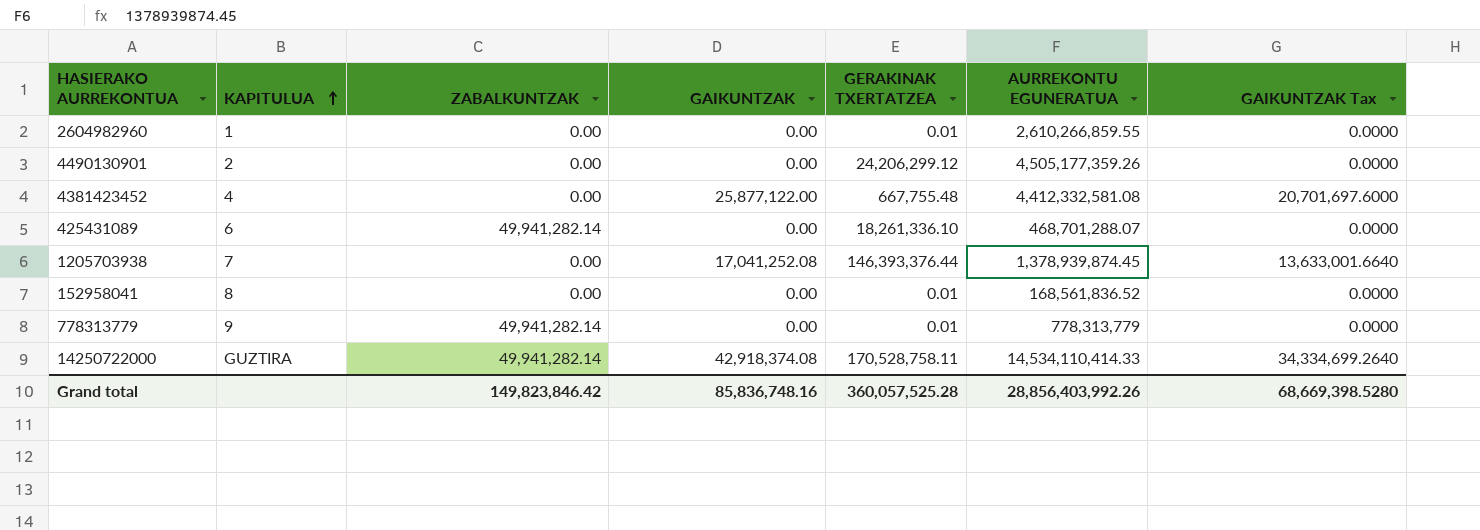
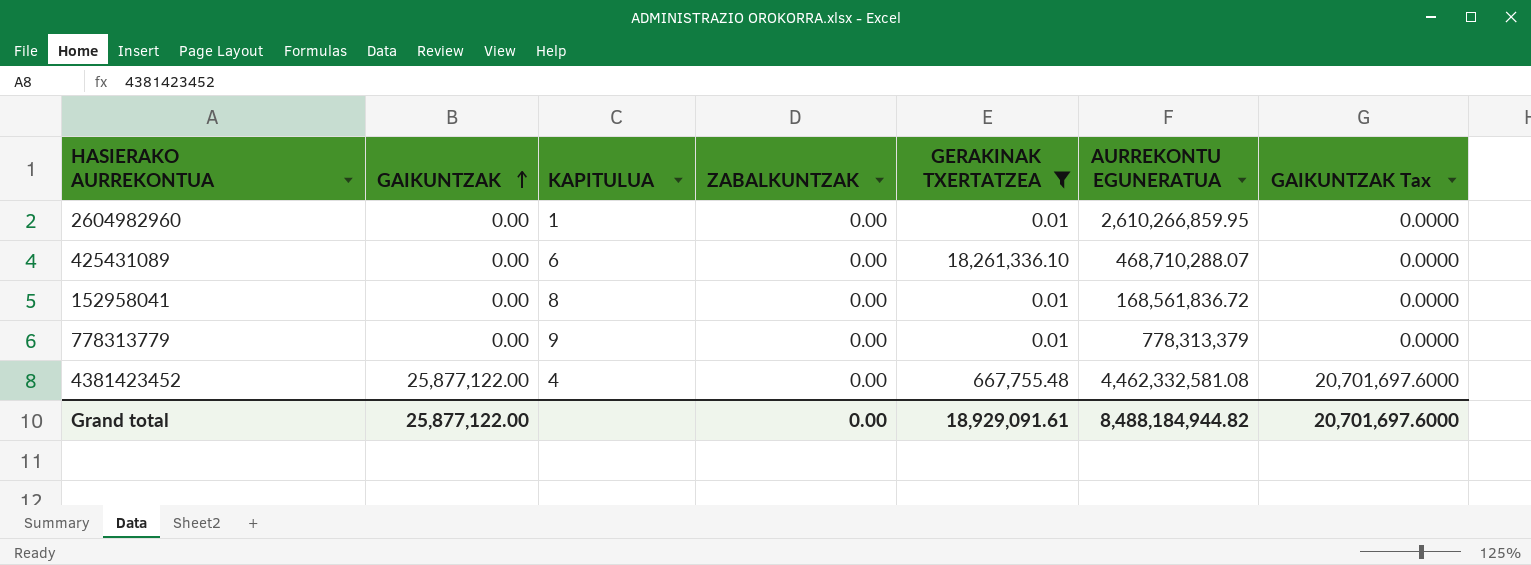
filter: none -> GERAKINAK TXERTATZEA <= 18,261,336.10
row order: KAPITULUA ascending -> GAIKUNTZAK ascending
column GAIKUNTZAK | position: 4 -> 2
2604982960 | AURREKONTU EGUNERATUA: 2,610,266,859.55 -> 2,610,266,859.95
425431089 | ZABALKUNTZAK: 49,941,282.14 -> 0.00
425431089 | AURREKONTU EGUNERATUA: 468,701,288.07 -> 468,710,288.07
152958041 | AURREKONTU EGUNERATUA: 168,561,836.52 -> 168,561,836.72
778313779 | ZABALKUNTZAK: 49,941,282.14 -> 0.00
778313779 | AURREKONTU EGUNERATUA: 778,313,779 -> 778,313,379
4381423452 | AURREKONTU EGUNERATUA: 4,412,332,581.08 -> 4,462,332,581.08
Grand total | GAIKUNTZAK: 85,836,748.16 -> 25,877,122.00
Grand total | ZABALKUNTZAK: 149,823,846.42 -> 0.00
Grand total | GERAKINAK TXERTATZEA: 360,057,525.28 -> 18,929,091.61
Grand total | AURREKONTU EGUNERATUA: 28,856,403,992.26 -> 8,488,184,944.82
Grand total | GAIKUNTZAK Tax: 68,669,398.5280 -> 20,701,697.6000

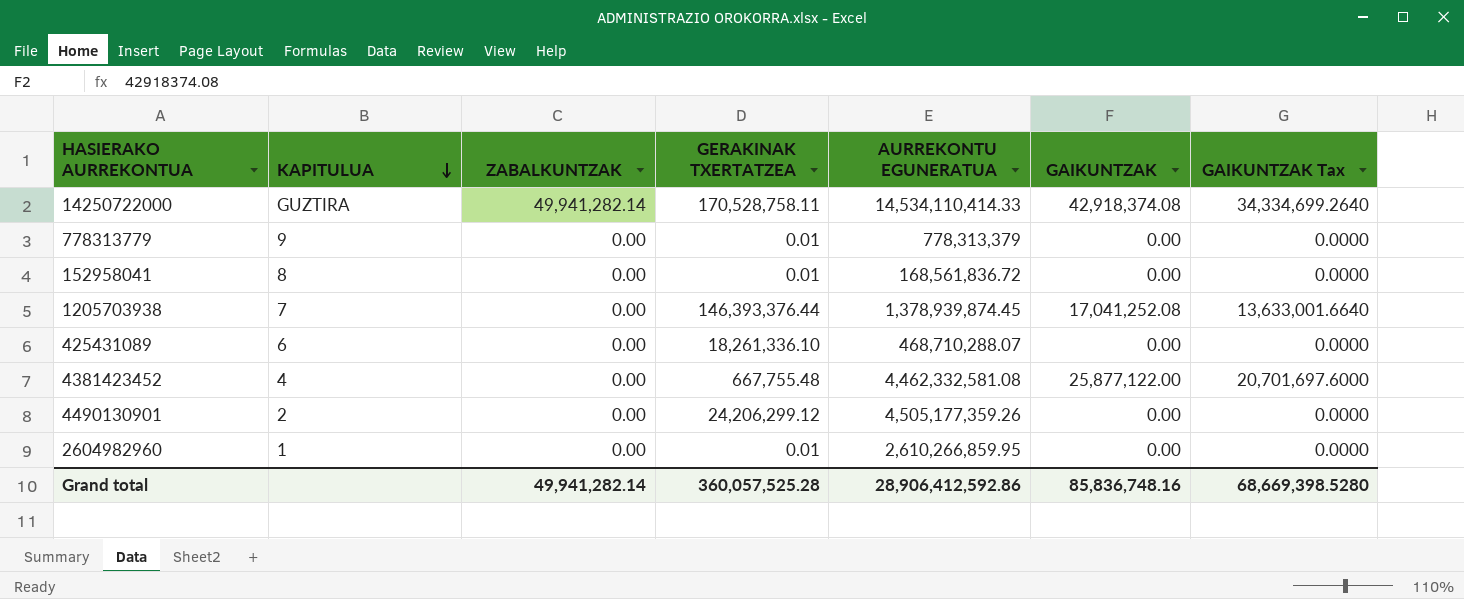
filter: GERAKINAK TXERTATZEA <= 18,261,336.10 -> none
row order: GAIKUNTZAK ascending -> KAPITULUA descending
column GAIKUNTZAK | position: 2 -> 6
Grand total | ZABALKUNTZAK: 0.00 -> 49,941,282.14
Grand total | GERAKINAK TXERTATZEA: 18,929,091.61 -> 360,057,525.28
Grand total | AURREKONTU EGUNERATUA: 8,488,184,944.82 -> 28,906,412,592.86
Grand total | GAIKUNTZAK: 25,877,122.00 -> 85,836,748.16
Grand total | GAIKUNTZAK Tax: 20,701,697.6000 -> 68,669,398.5280

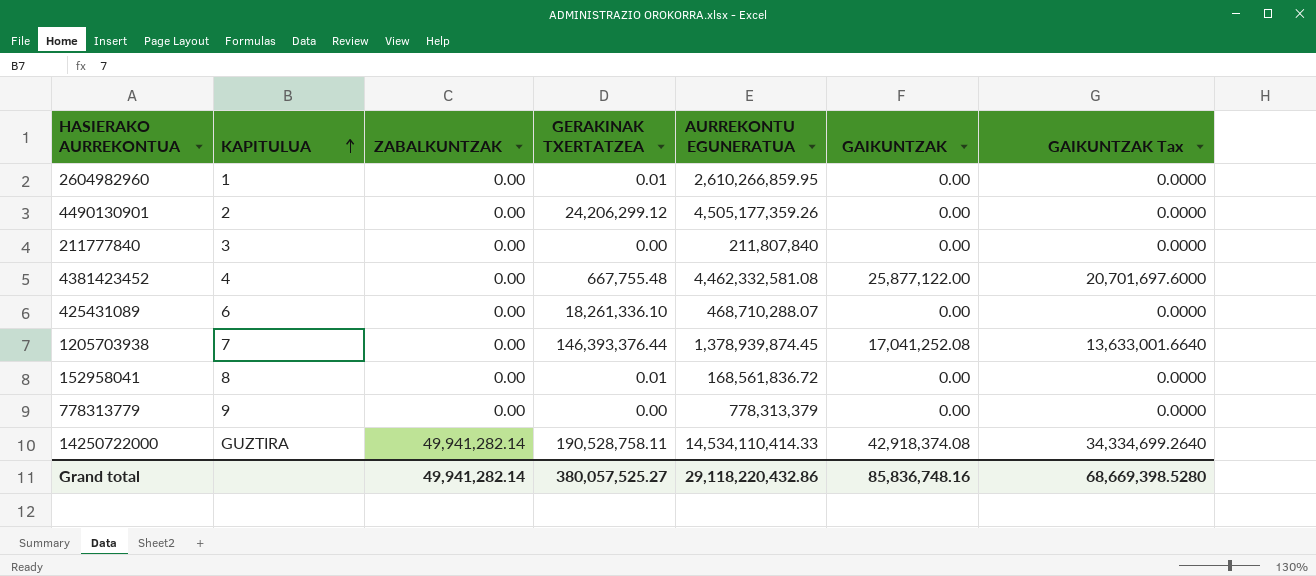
row order: KAPITULUA descending -> KAPITULUA ascending
row 211777840: none -> 3 | 0.00 | 0.00 | 211,807,840 | 0.00 | 0.0000
778313779 | GERAKINAK TXERTATZEA: 0.01 -> 0.00
14250722000 | GERAKINAK TXERTATZEA: 170,528,758.11 -> 190,528,758.11
Grand total | GERAKINAK TXERTATZEA: 360,057,525.28 -> 380,057,525.27
Grand total | AURREKONTU EGUNERATUA: 28,906,412,592.86 -> 29,118,220,432.86

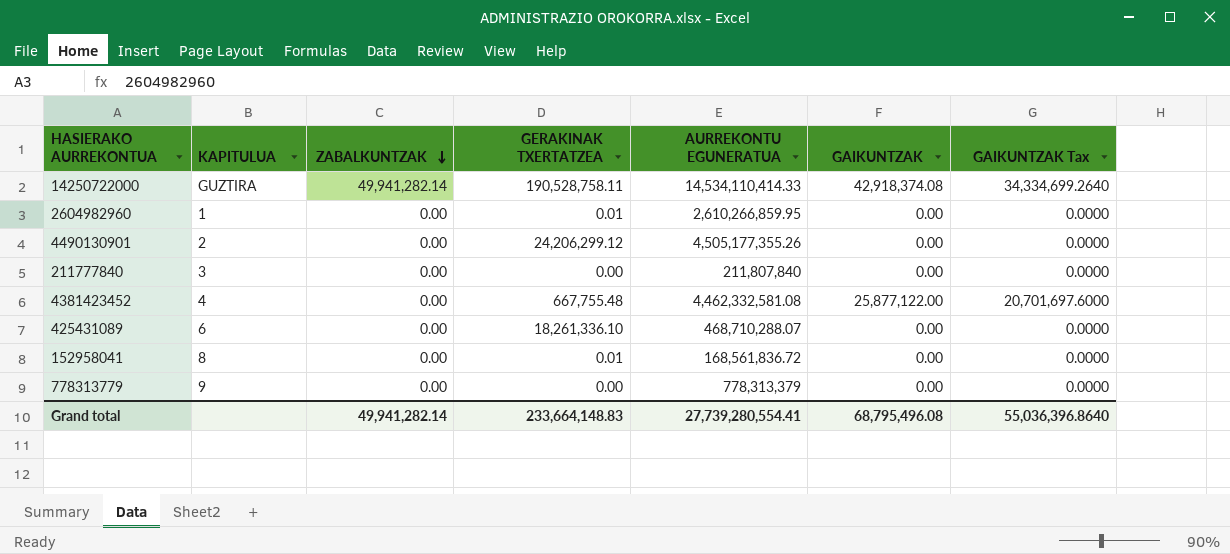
row order: KAPITULUA ascending -> ZABALKUNTZAK descending
row 1205703938: 7 | 0.00 | 146,393,376.44 | 1,378,939,874.45 | 17,041,252.08 | 13,633,001.6640 -> none
4490130901 | AURREKONTU EGUNERATUA: 4,505,177,359.26 -> 4,505,177,355.26
Grand total | GERAKINAK TXERTATZEA: 380,057,525.27 -> 233,664,148.83
Grand total | AURREKONTU EGUNERATUA: 29,118,220,432.86 -> 27,739,280,554.41
Grand total | GAIKUNTZAK: 85,836,748.16 -> 68,795,496.08
Grand total | GAIKUNTZAK Tax: 68,669,398.5280 -> 55,036,396.8640

